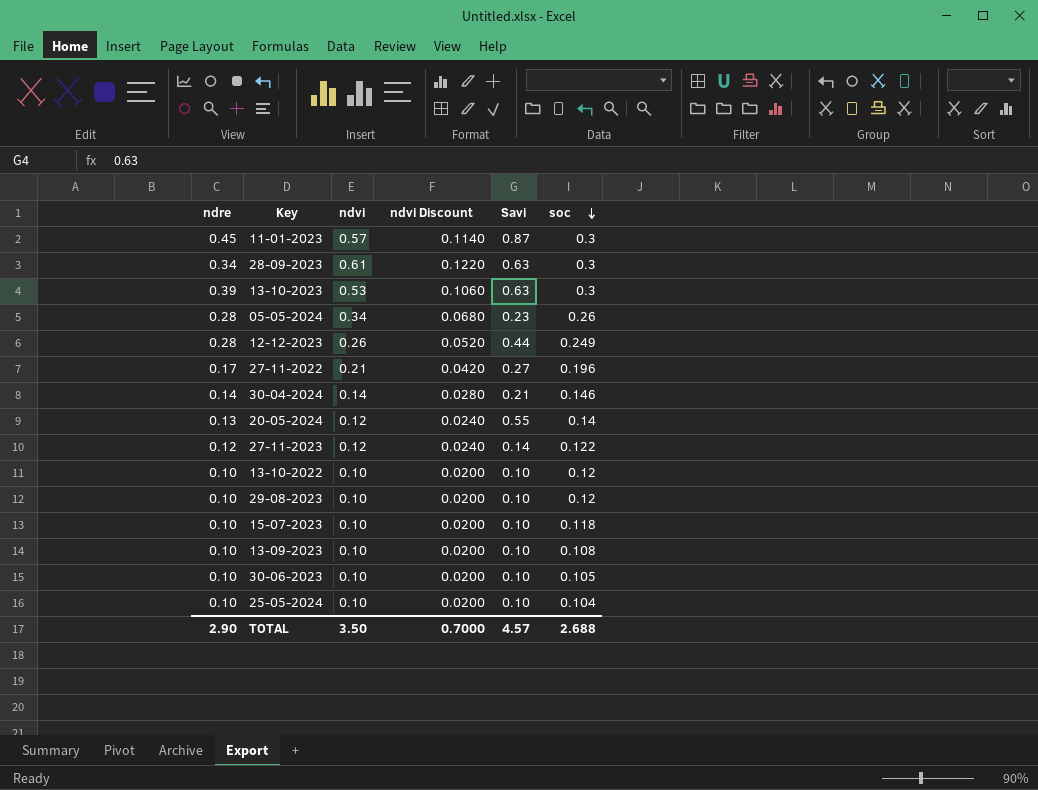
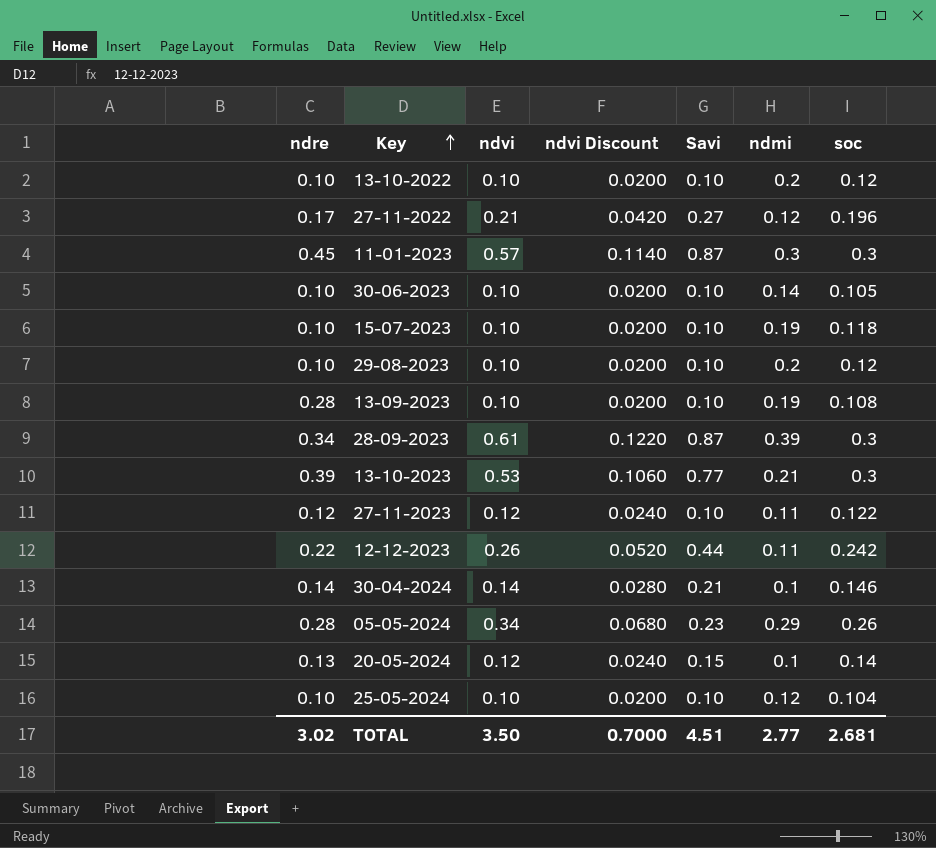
row order: soc descending -> Key ascending
column ndmi | position: none -> 6
13-09-2023 | ndre: 0.10 -> 0.28
28-09-2023 | Savi: 0.63 -> 0.87
13-10-2023 | Savi: 0.63 -> 0.77
27-11-2023 | Savi: 0.14 -> 0.10
12-12-2023 | ndre: 0.28 -> 0.22
12-12-2023 | soc: 0.249 -> 0.242
20-05-2024 | Savi: 0.55 -> 0.15
TOTAL | ndre: 2.90 -> 3.02
TOTAL | Savi: 4.57 -> 4.51
TOTAL | soc: 2.688 -> 2.681

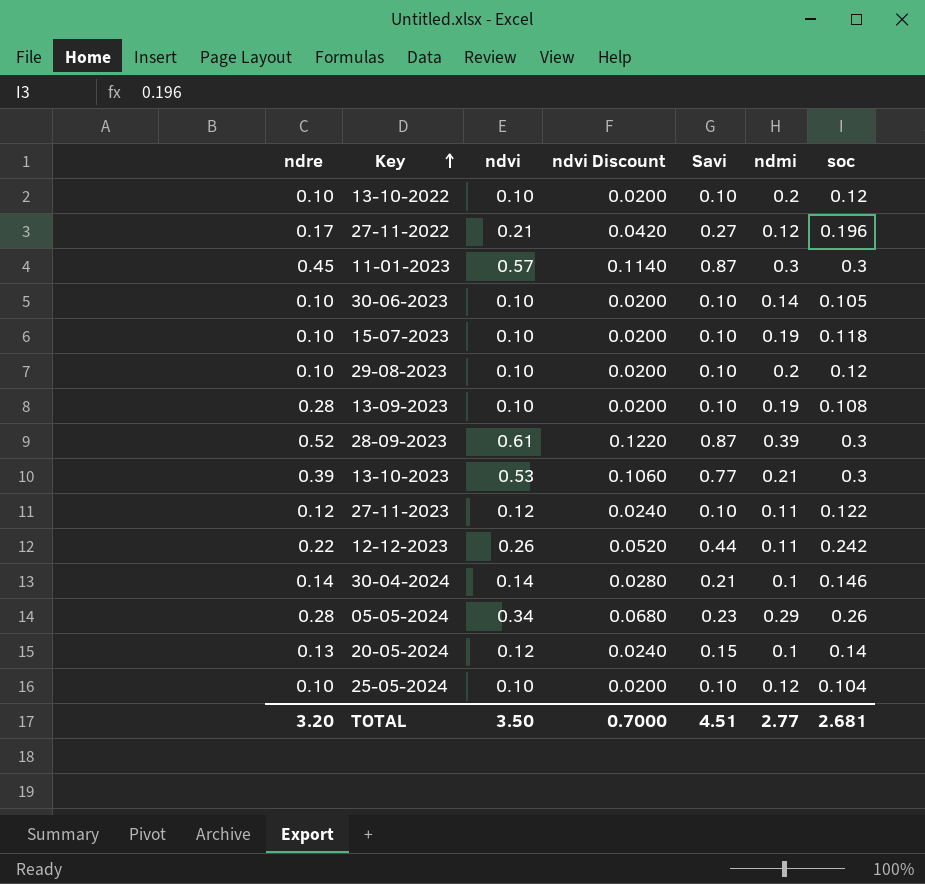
28-09-2023 | ndre: 0.34 -> 0.52
TOTAL | ndre: 3.02 -> 3.20

